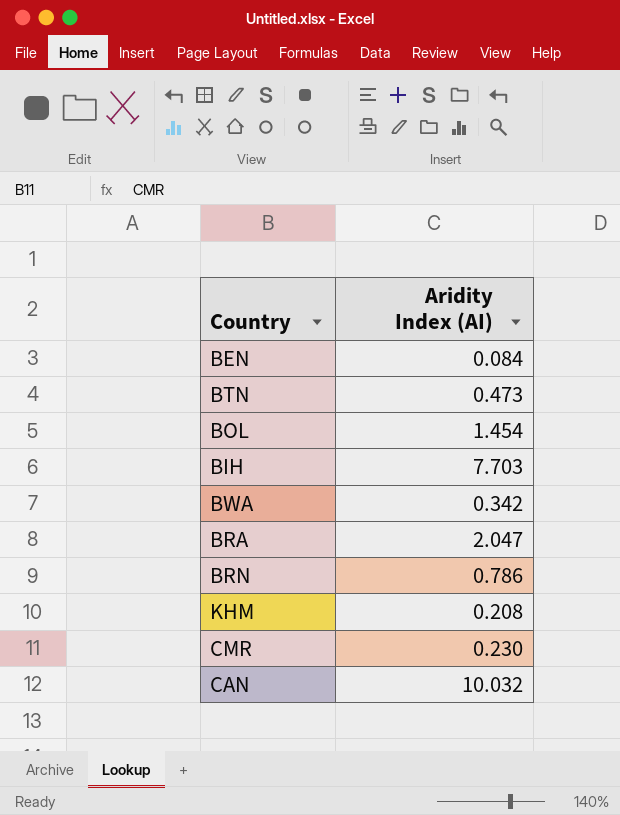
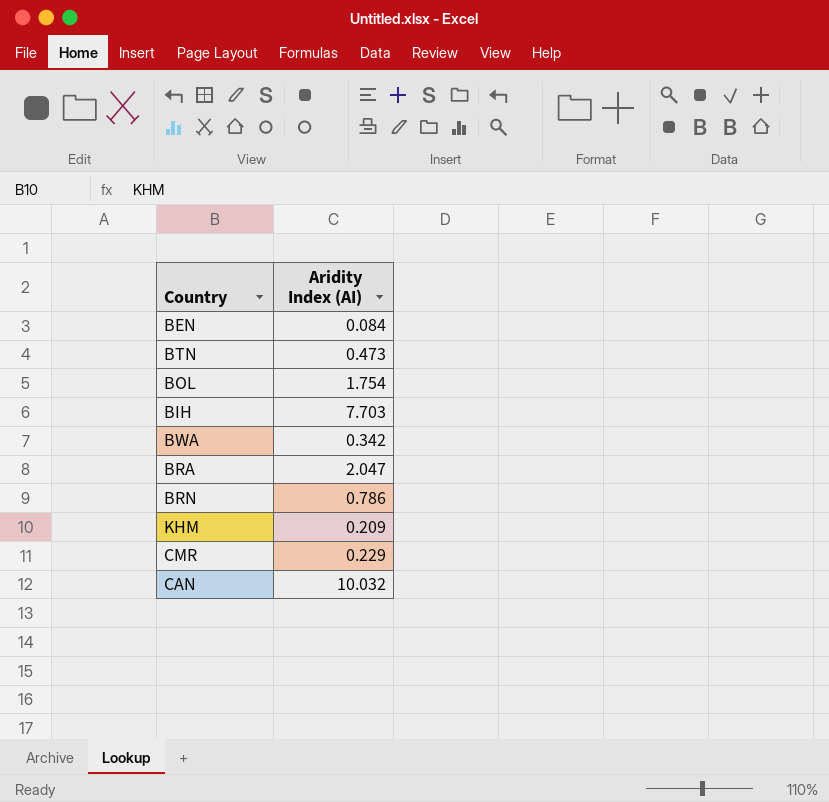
BOL | Aridity Index (AI): 1.454 -> 1.754
KHM | Aridity Index (AI): 0.208 -> 0.209
CMR | Aridity Index (AI): 0.230 -> 0.229

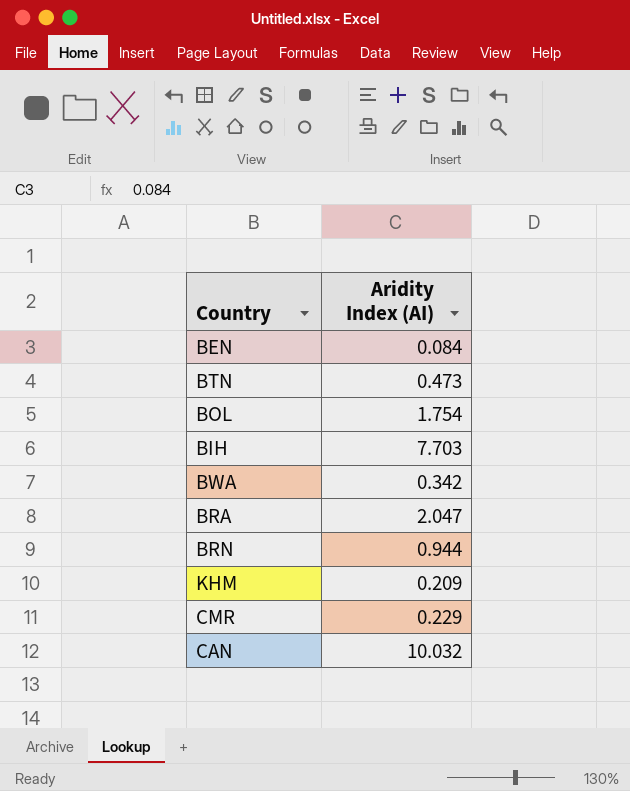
BRN | Aridity Index (AI): 0.786 -> 0.944

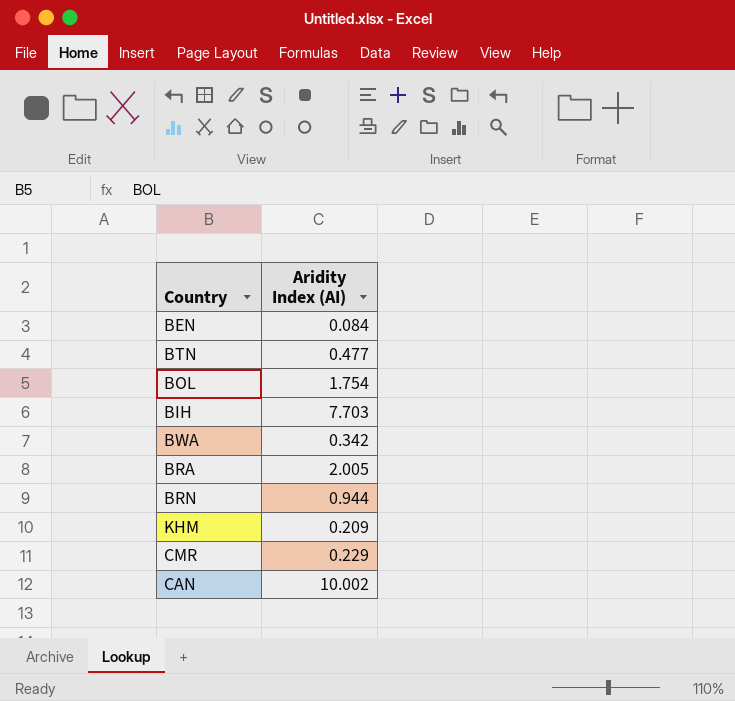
BTN | Aridity Index (AI): 0.473 -> 0.477
BRA | Aridity Index (AI): 2.047 -> 2.005
CAN | Aridity Index (AI): 10.032 -> 10.002

